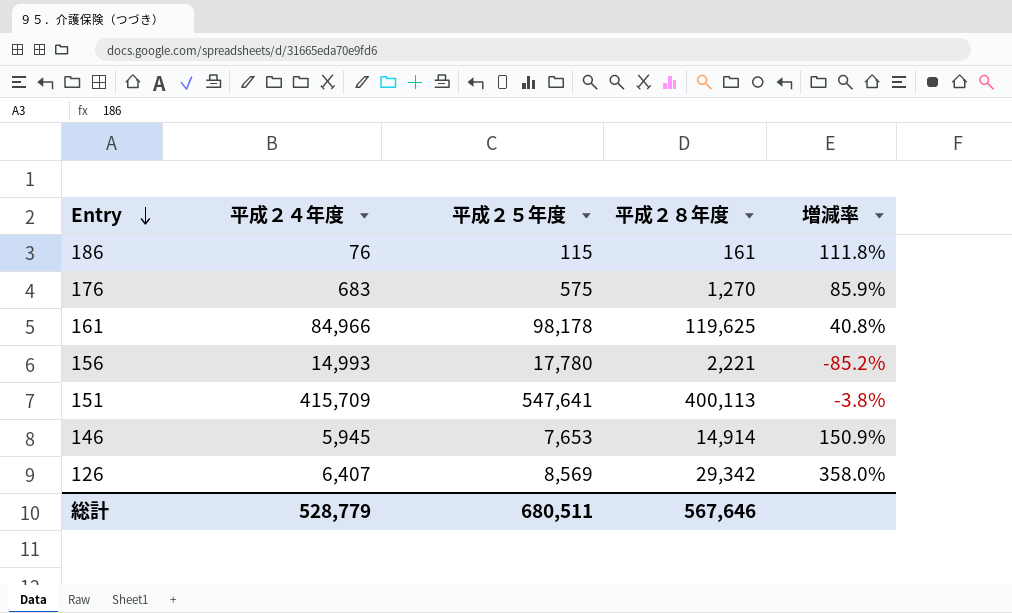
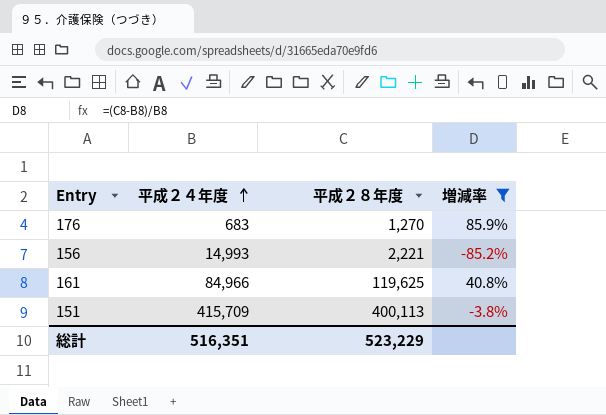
filter: none -> 増減率 <= 85.9%
row order: Entry descending -> 平成２４年度 ascending
column 平成２５年度 | position: 3 -> none
総計 | 平成２４年度: 528,779 -> 516,351
総計 | 平成２８年度: 567,646 -> 523,229

